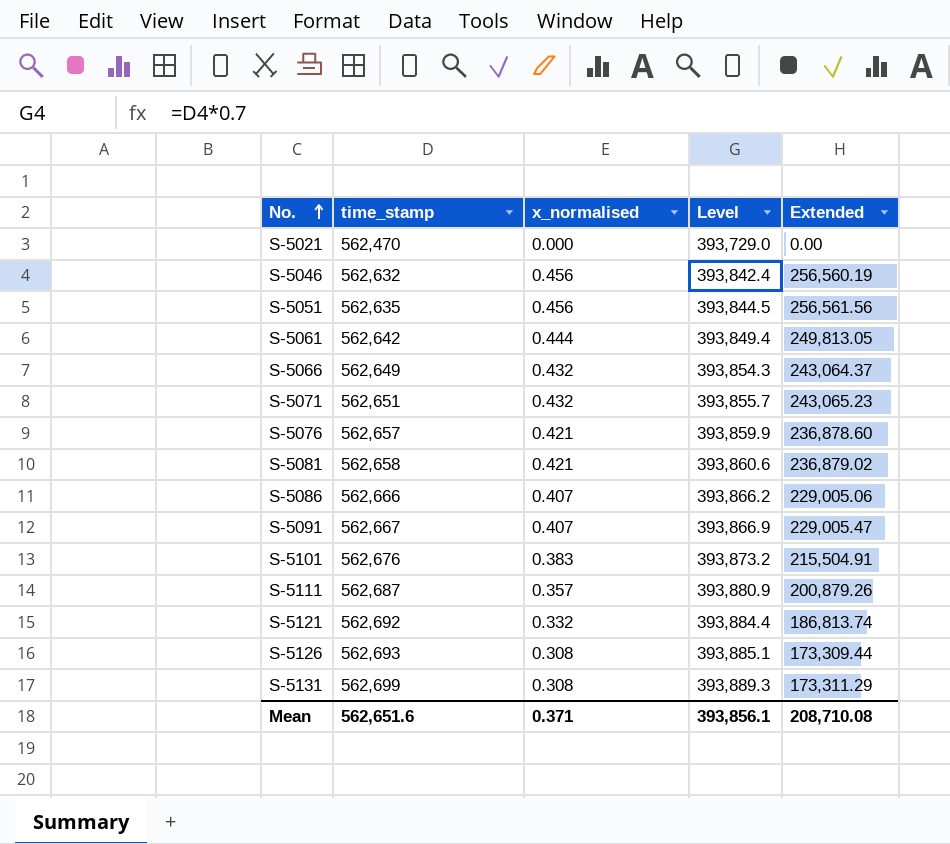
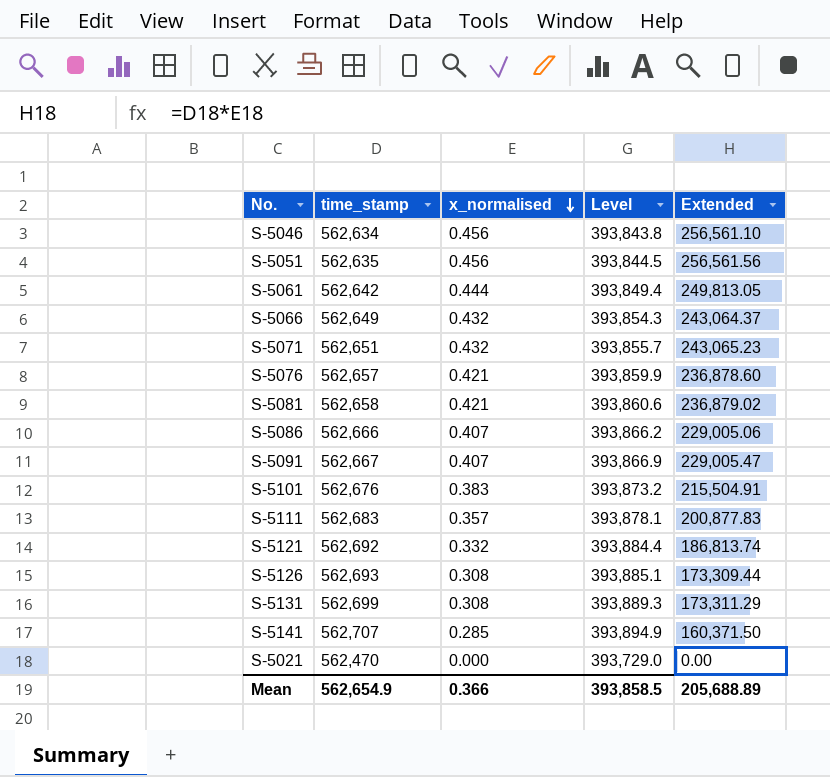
row order: No. ascending -> x_normalised descending
S-5046 | time_stamp: 562,632 -> 562,634
S-5046 | Level: 393,842.4 -> 393,843.8
S-5046 | Extended: 256,560.19 -> 256,561.10
S-5111 | time_stamp: 562,687 -> 562,683
S-5111 | Level: 393,880.9 -> 393,878.1
S-5111 | Extended: 200,879.26 -> 200,877.83
row S-5141: none -> 562,707 | 0.285 | 393,894.9 | 160,371.50
Mean | time_stamp: 562,651.6 -> 562,654.9
Mean | x_normalised: 0.371 -> 0.366
Mean | Level: 393,856.1 -> 393,858.5
Mean | Extended: 208,710.08 -> 205,688.89

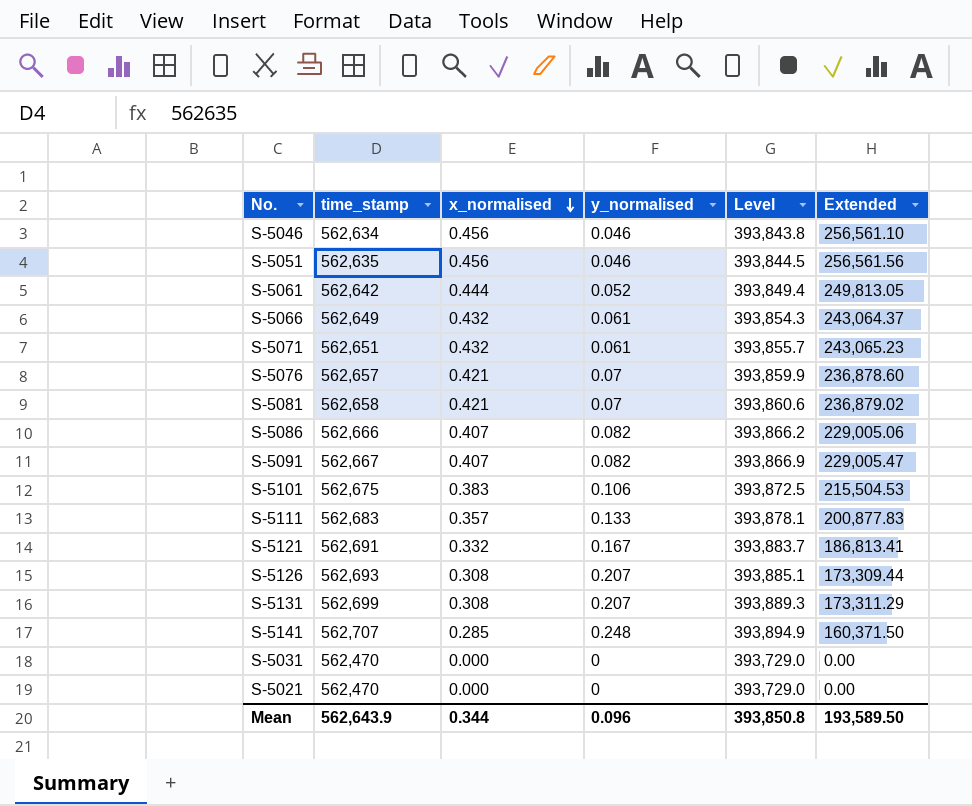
column y_normalised | position: none -> 4
S-5101 | time_stamp: 562,676 -> 562,675
S-5101 | Level: 393,873.2 -> 393,872.5
S-5101 | Extended: 215,504.91 -> 215,504.53
S-5121 | time_stamp: 562,692 -> 562,691
S-5121 | Level: 393,884.4 -> 393,883.7
S-5121 | Extended: 186,813.74 -> 186,813.41
row S-5031: none -> 562,470 | 0.000 | 0 | 393,729.0 | 0.00
Mean | time_stamp: 562,654.9 -> 562,643.9
Mean | x_normalised: 0.366 -> 0.344
Mean | Level: 393,858.5 -> 393,850.8
Mean | Extended: 205,688.89 -> 193,589.50

